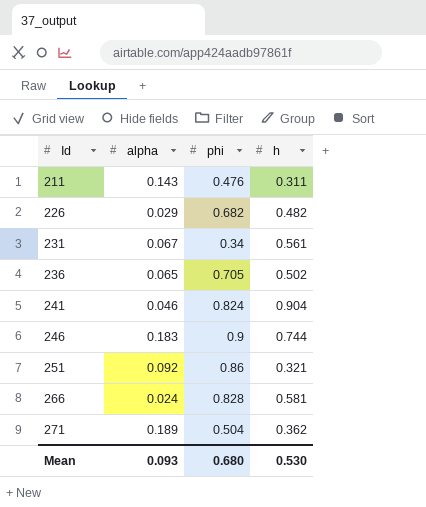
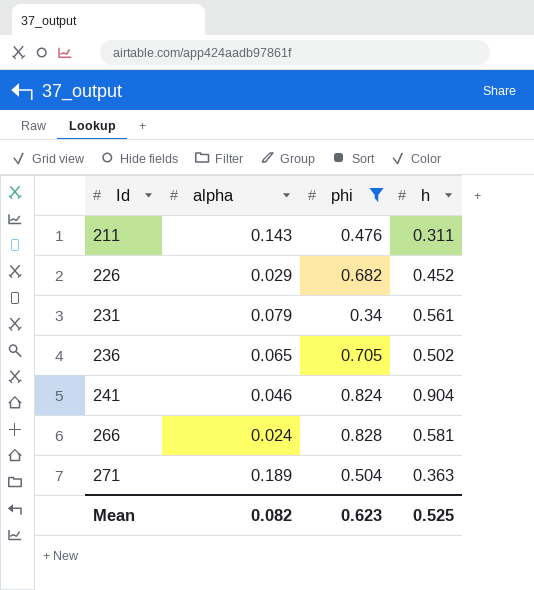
filter: none -> phi <= 0.828
226 | h: 0.482 -> 0.452
231 | alpha: 0.067 -> 0.079
271 | h: 0.362 -> 0.363
Mean | alpha: 0.093 -> 0.082
Mean | phi: 0.680 -> 0.623
Mean | h: 0.530 -> 0.525

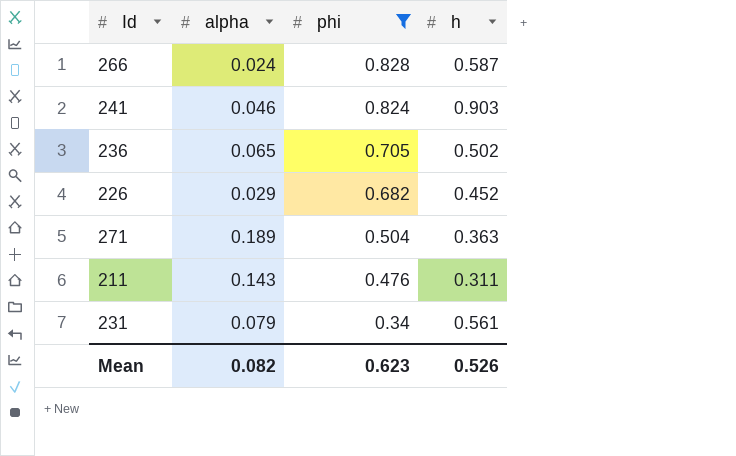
row order: Id ascending -> phi descending
266 | h: 0.581 -> 0.587
241 | h: 0.904 -> 0.903
Mean | h: 0.525 -> 0.526

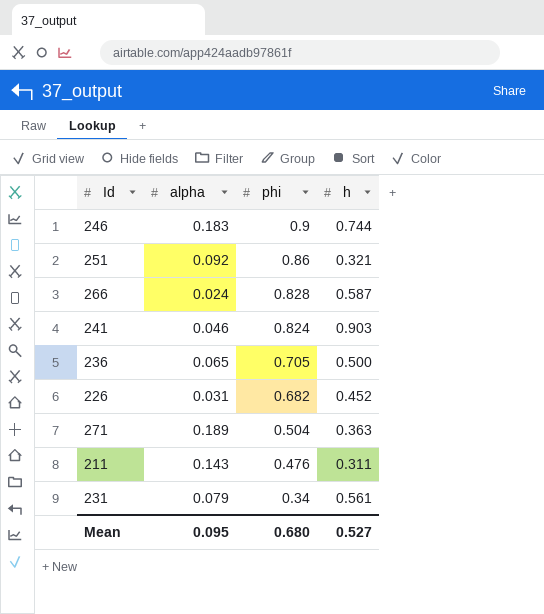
filter: phi <= 0.828 -> none
236 | h: 0.502 -> 0.500
226 | alpha: 0.029 -> 0.031
Mean | alpha: 0.082 -> 0.095
Mean | phi: 0.623 -> 0.680
Mean | h: 0.526 -> 0.527

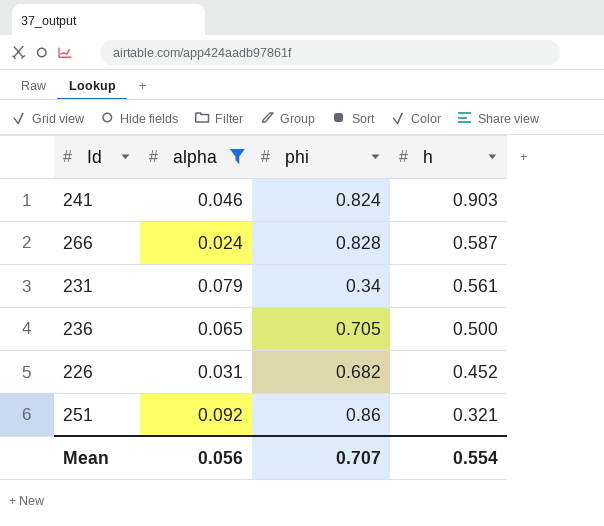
filter: none -> alpha <= 0.092
row order: phi descending -> h descending
Mean | alpha: 0.095 -> 0.056
Mean | phi: 0.680 -> 0.707
Mean | h: 0.527 -> 0.554

